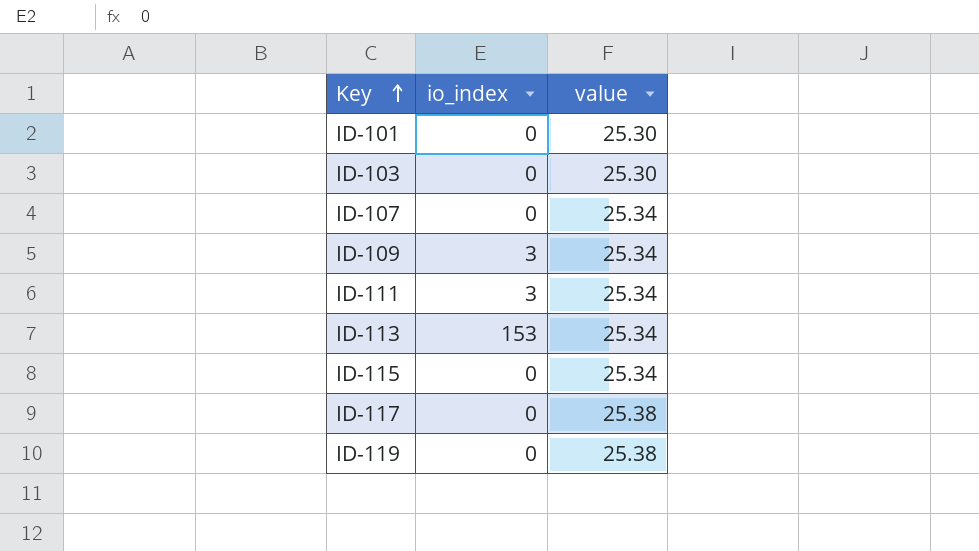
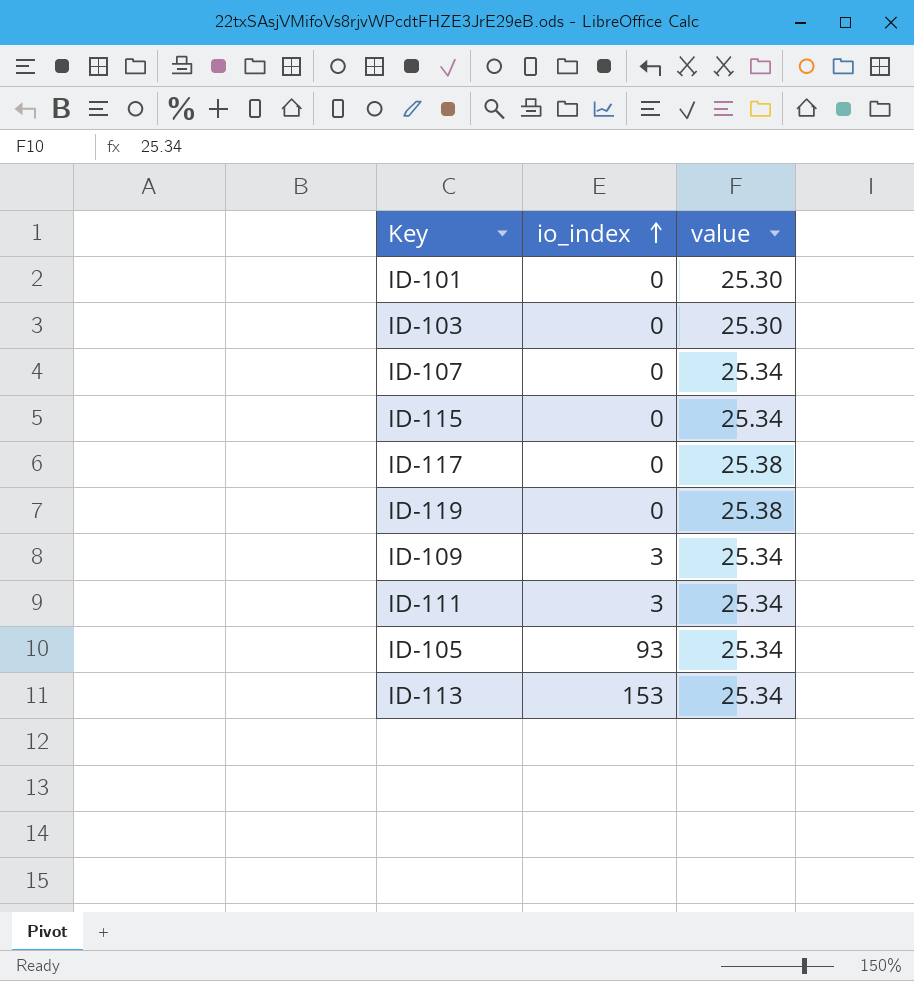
row order: Key ascending -> io_index ascending
row ID-105: none -> 93 | 25.34

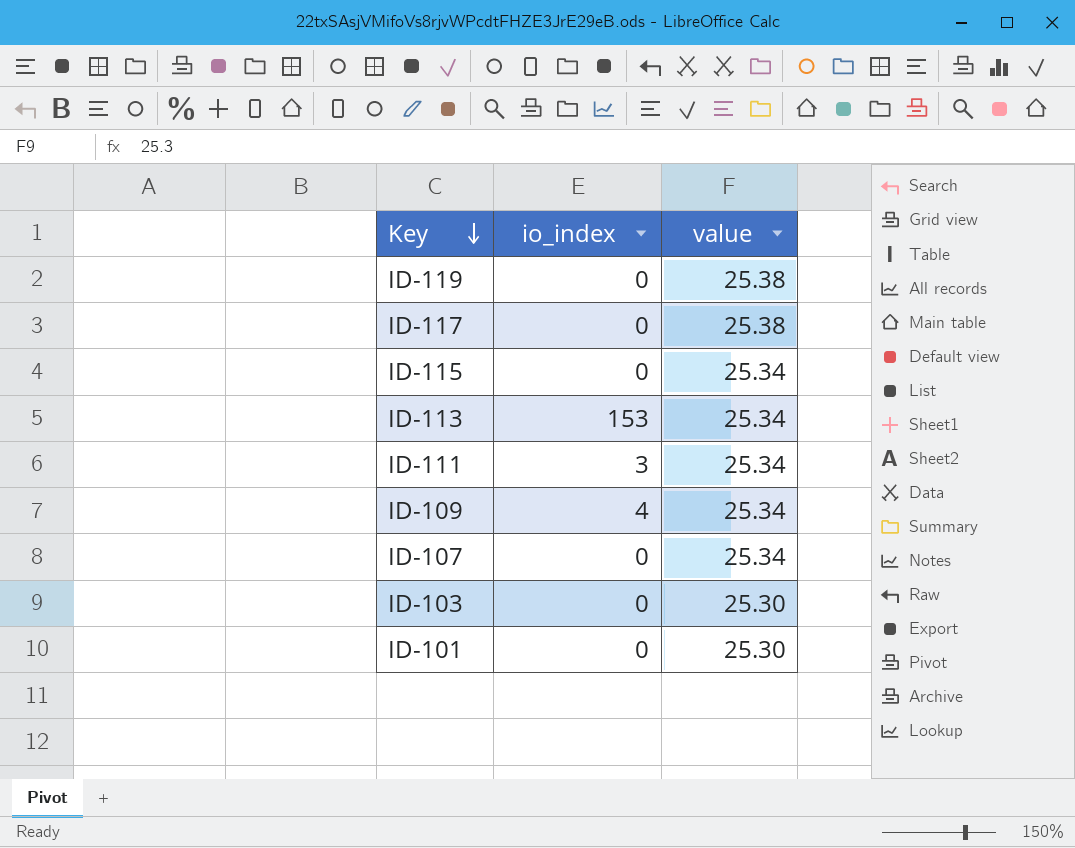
row order: io_index ascending -> Key descending
row ID-105: 93 | 25.34 -> none
ID-109 | io_index: 3 -> 4

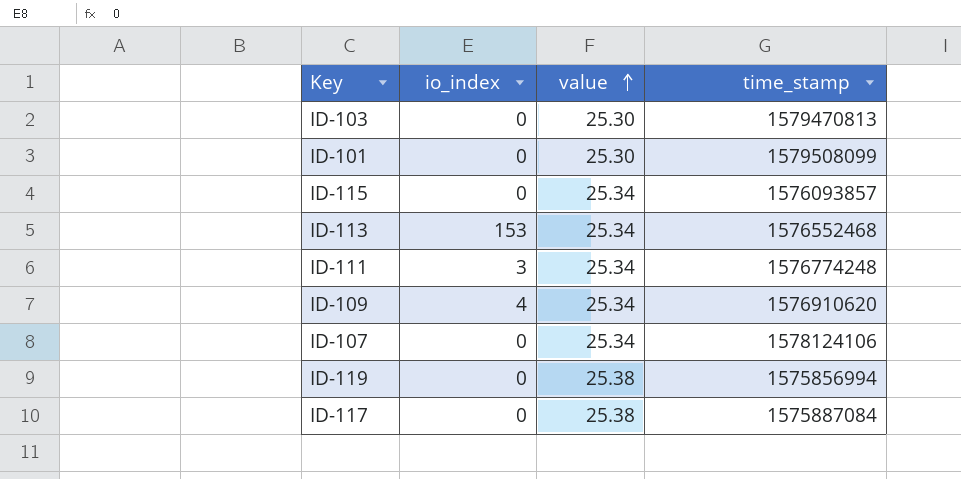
row order: Key descending -> value ascending
column time_stamp | position: none -> 4

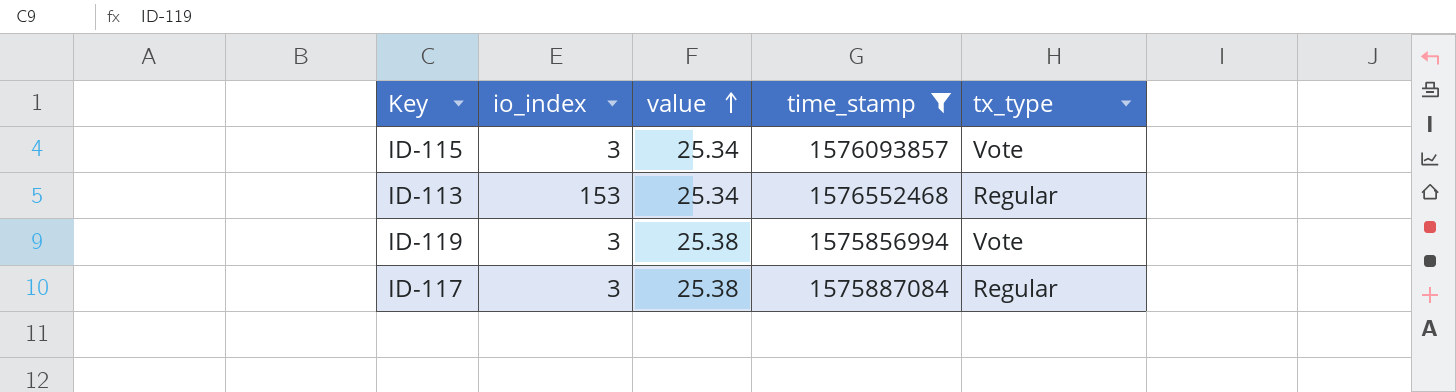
filter: none -> time_stamp <= 1576552468
column tx_type | position: none -> 5
ID-115 | io_index: 0 -> 3
ID-119 | io_index: 0 -> 3
ID-117 | io_index: 0 -> 3

